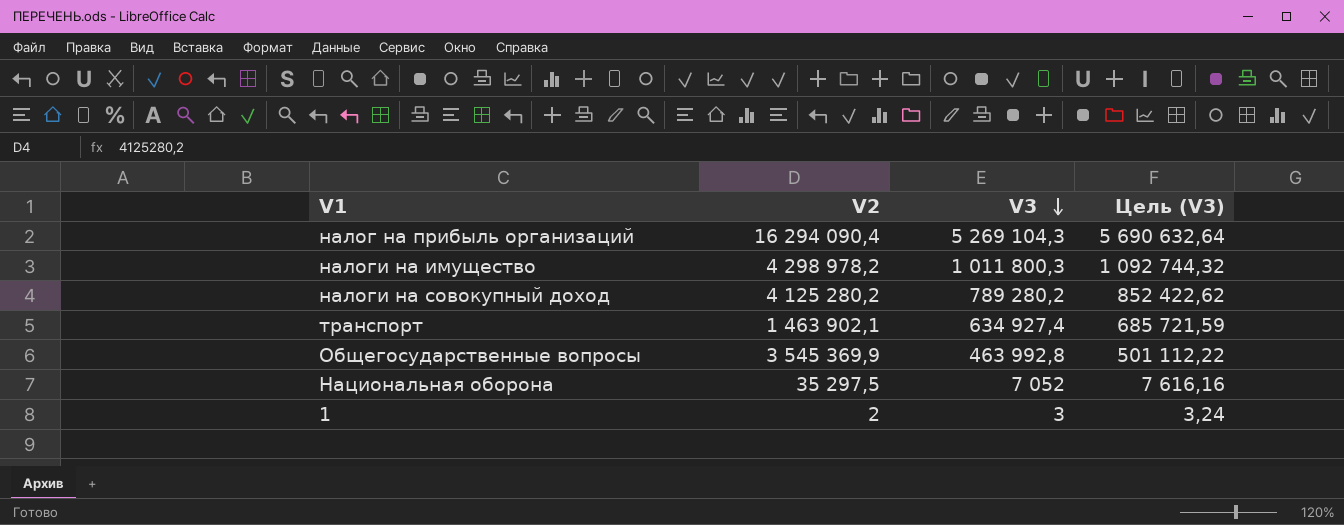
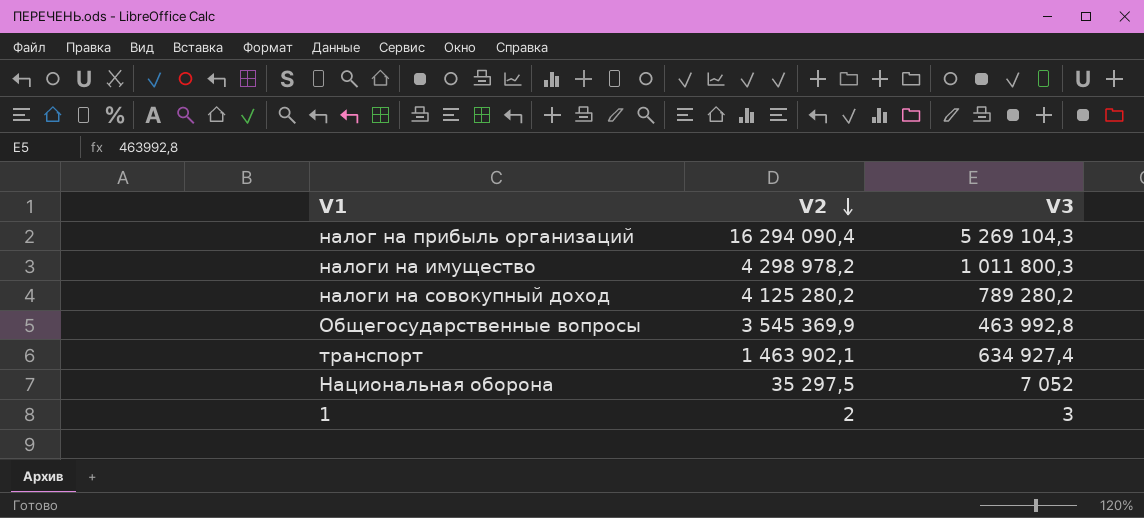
row order: V3 descending -> V2 descending
column Цель (V3) | formula: [V3] * 1,08 -> none

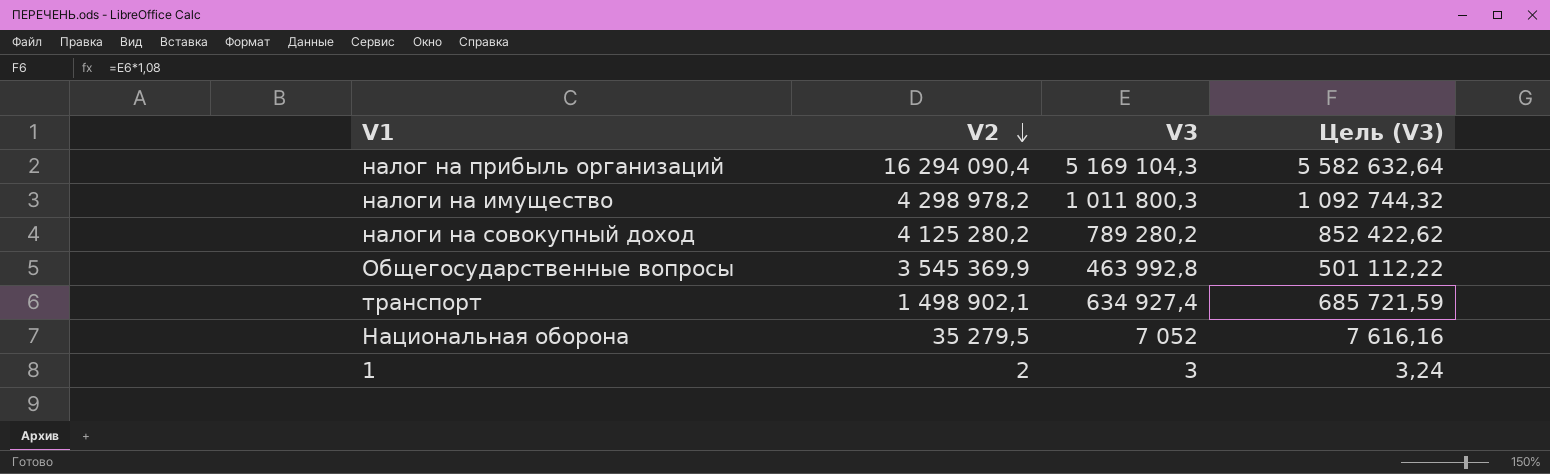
column Цель (V3) | formula: none -> [V3] * 1,08
налог на прибыль организаций | V3: 5 269 104,3 -> 5 169 104,3
транспорт | V2: 1 463 902,1 -> 1 498 902,1
Национальная оборона | V2: 35 297,5 -> 35 279,5

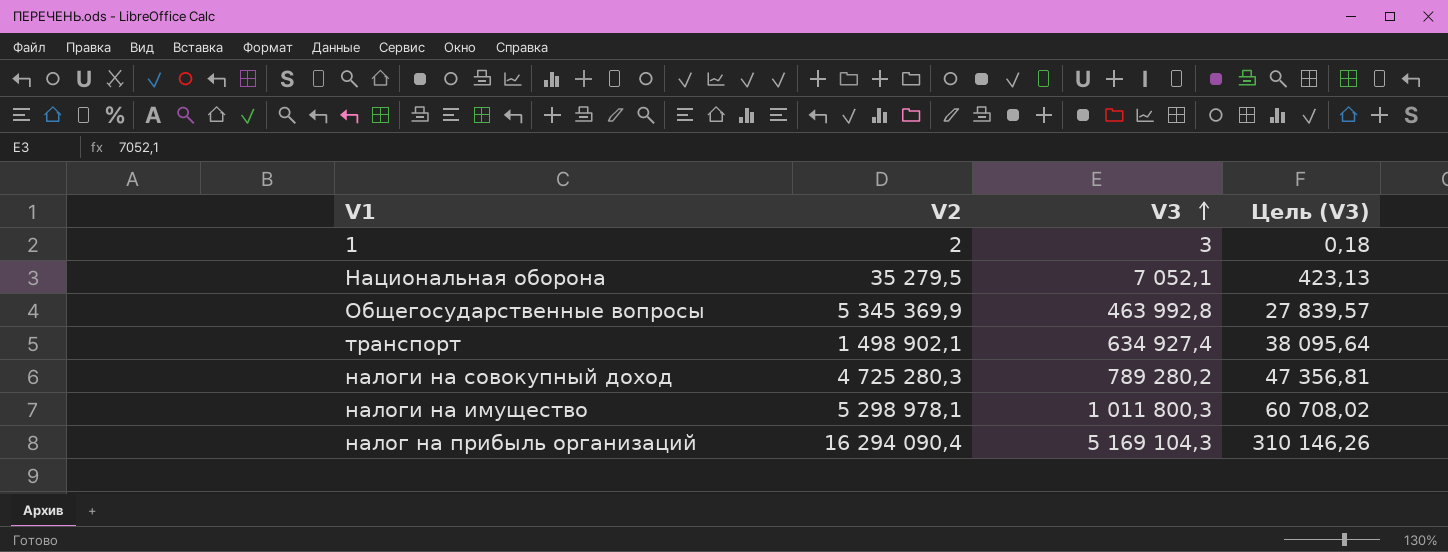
row order: V2 descending -> V3 ascending
column Цель (V3) | formula: [V3] * 1,08 -> [V3] * 0,06
Национальная оборона | V3: 7 052 -> 7 052,1
Общегосударственные вопросы | V2: 3 545 369,9 -> 5 345 369,9
налоги на совокупный доход | V2: 4 125 280,2 -> 4 725 280,3
налоги на имущество | V2: 4 298 978,2 -> 5 298 978,1

